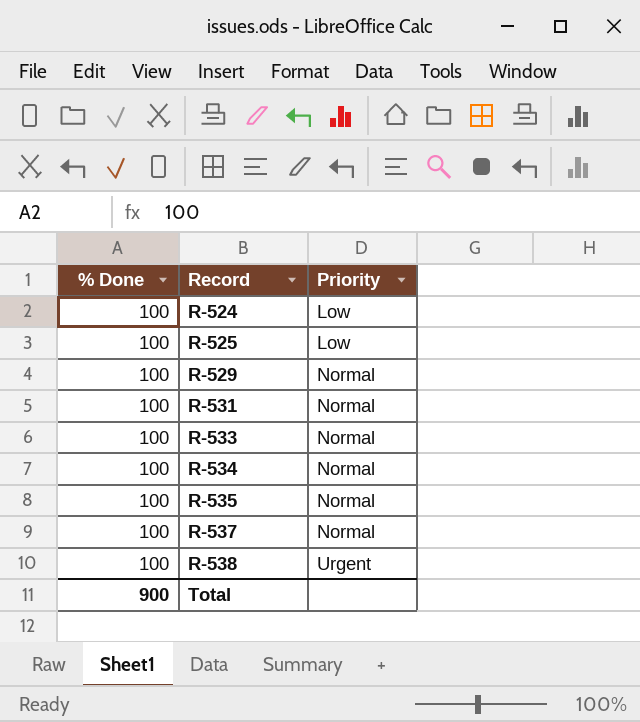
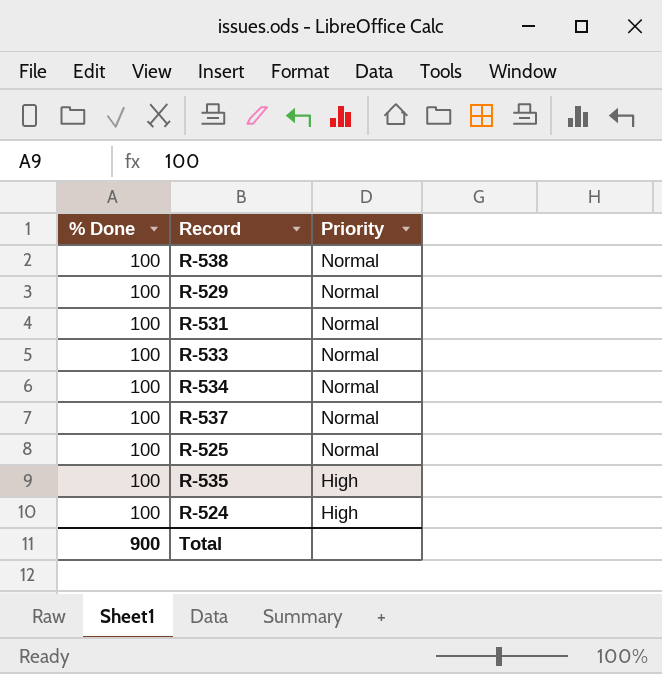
row order: Record ascending -> Priority descending
R-538 | Priority: Urgent -> Normal
R-525 | Priority: Low -> Normal
R-535 | Priority: Normal -> High
R-524 | Priority: Low -> High

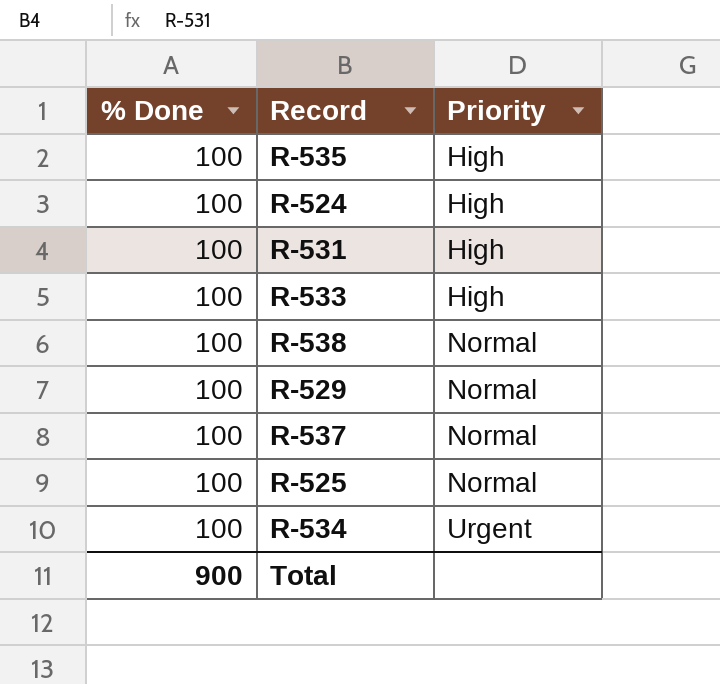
row order: Priority descending -> Priority ascending
R-531 | Priority: Normal -> High
R-533 | Priority: Normal -> High
R-534 | Priority: Normal -> Urgent

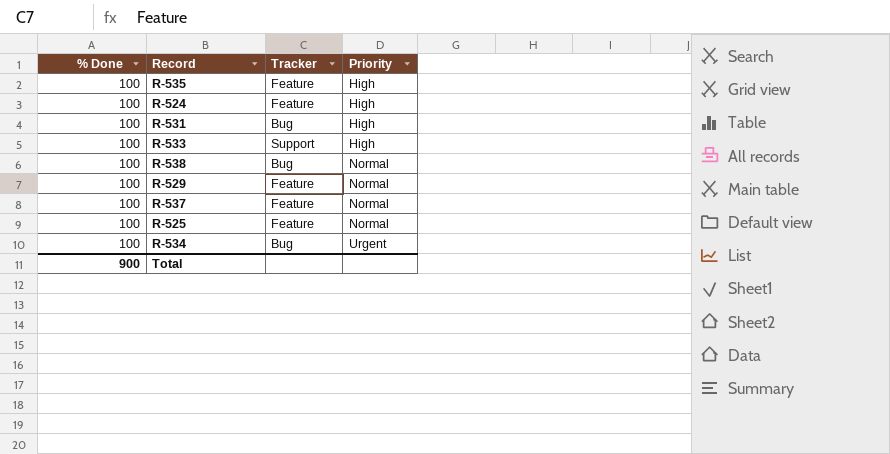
column Tracker | position: none -> 3

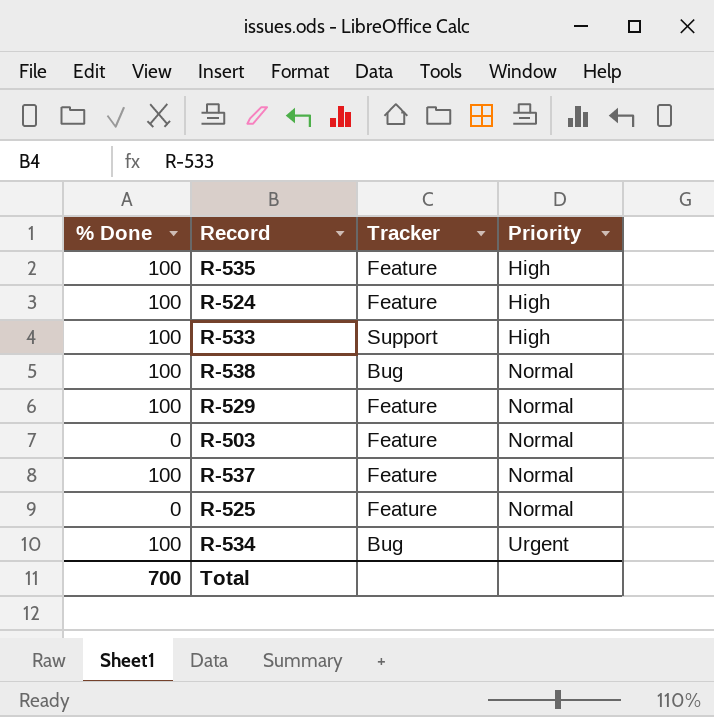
row R-531: 100 | Bug | High -> none
row R-503: none -> 0 | Feature | Normal
R-525 | % Done: 100 -> 0
Total | % Done: 900 -> 700

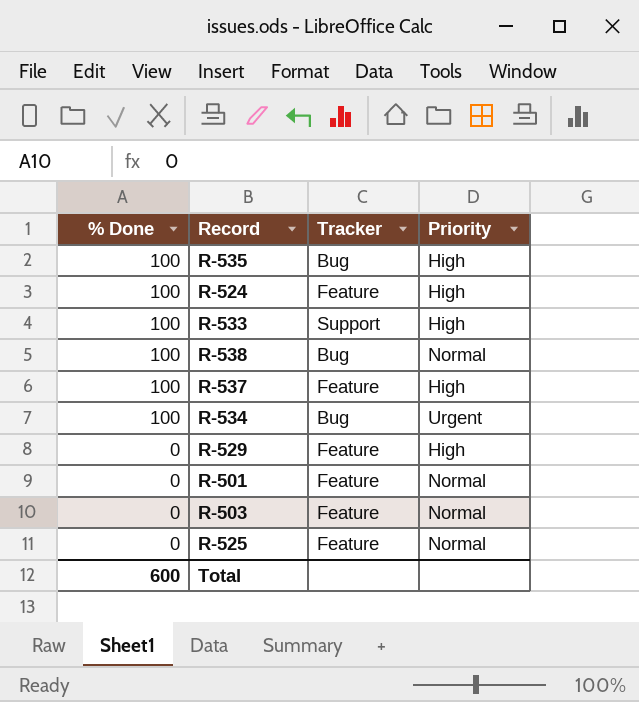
row order: Priority ascending -> % Done descending
R-535 | Tracker: Feature -> Bug
R-537 | Priority: Normal -> High
R-529 | % Done: 100 -> 0
R-529 | Priority: Normal -> High
row R-501: none -> 0 | Feature | Normal
Total | % Done: 700 -> 600

